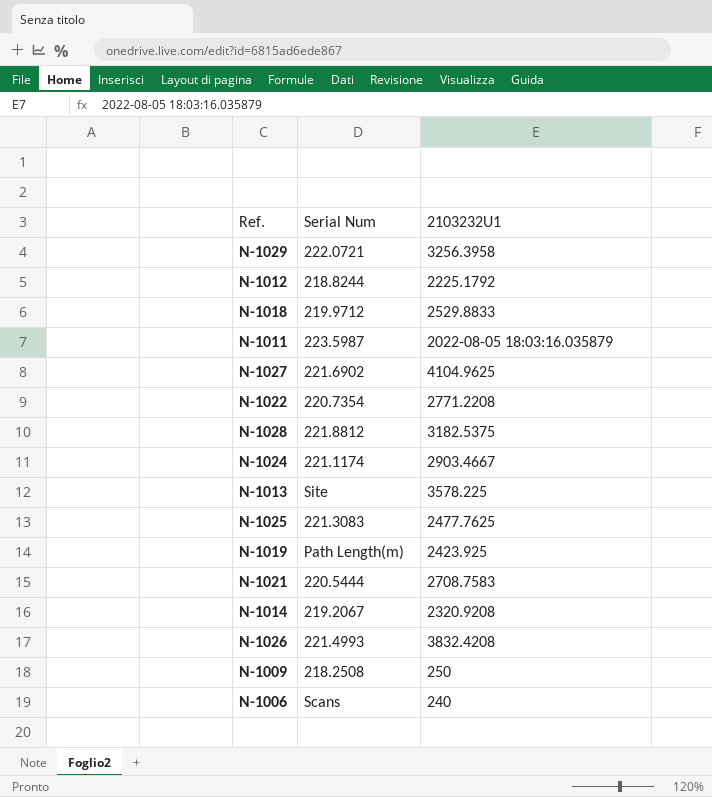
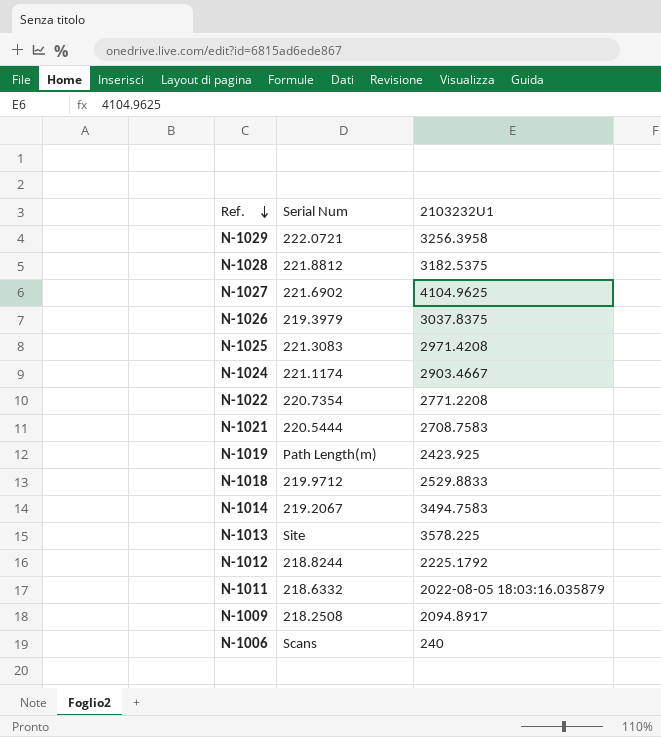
row order: none -> Ref. descending
N-1026 | Serial Num: 221.4993 -> 219.3979
N-1026 | 2103232U1: 3832.4208 -> 3037.8375
N-1025 | 2103232U1: 2477.7625 -> 2971.4208
N-1014 | 2103232U1: 2320.9208 -> 3494.7583
N-1011 | Serial Num: 223.5987 -> 218.6332
N-1009 | 2103232U1: 250 -> 2094.8917

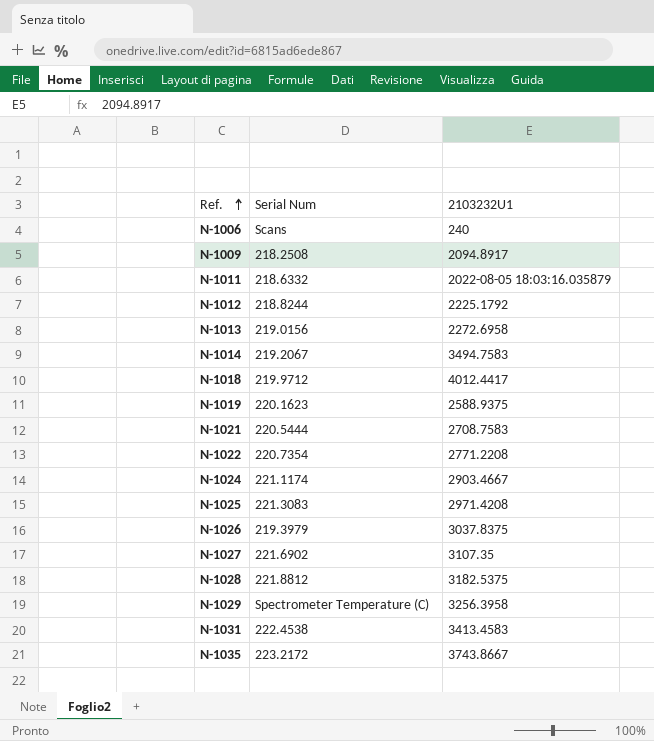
row order: Ref. descending -> Ref. ascending
N-1013 | Serial Num: Site -> 219.0156
N-1013 | 2103232U1: 3578.225 -> 2272.6958
N-1018 | 2103232U1: 2529.8833 -> 4012.4417
N-1019 | Serial Num: Path Length(m) -> 220.1623
N-1019 | 2103232U1: 2423.925 -> 2588.9375
N-1027 | 2103232U1: 4104.9625 -> 3107.35
N-1029 | Serial Num: 222.0721 -> Spectrometer Temperature (C)
row N-1031: none -> 222.4538 | 3413.4583
row N-1035: none -> 223.2172 | 3743.8667

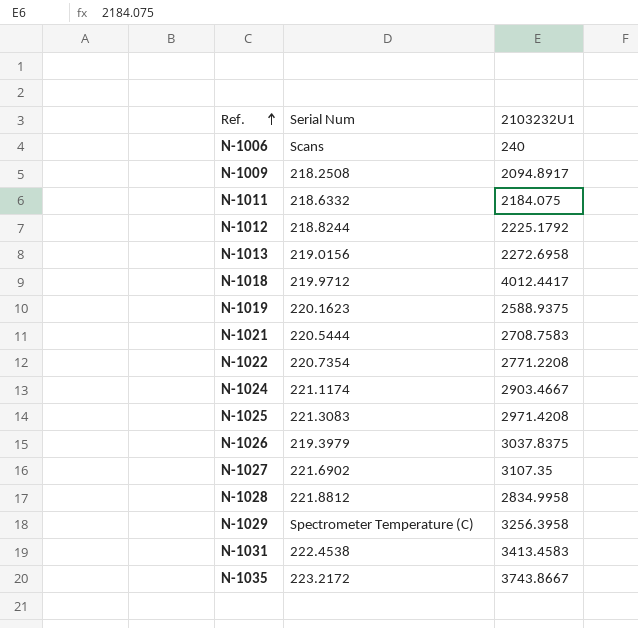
row N-1014: 219.2067 | 3494.7583 -> none
N-1011 | 2103232U1: 2022-08-05 18:03:16.035879 -> 2184.075
N-1028 | 2103232U1: 3182.5375 -> 2834.9958

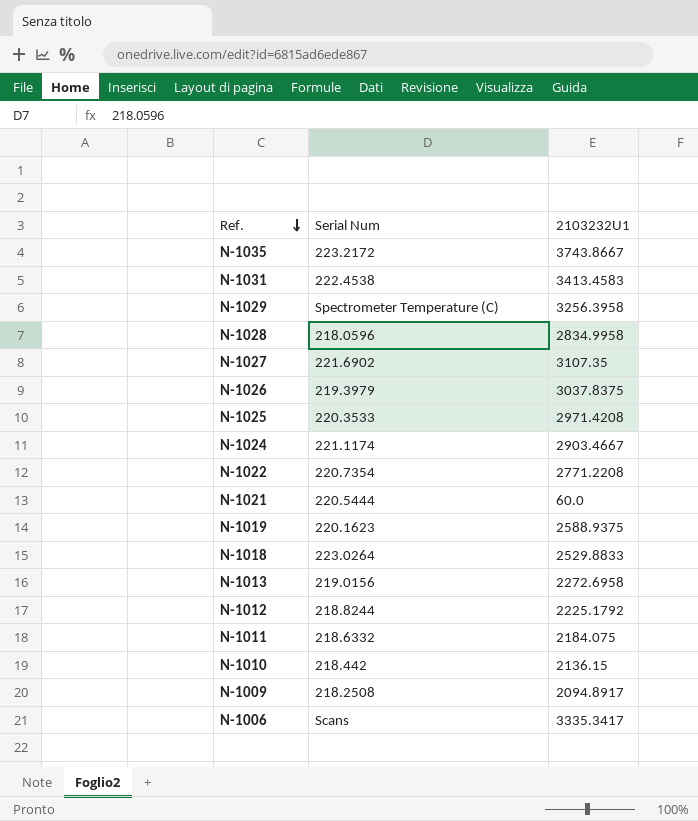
row order: Ref. ascending -> Ref. descending
N-1028 | Serial Num: 221.8812 -> 218.0596
N-1025 | Serial Num: 221.3083 -> 220.3533
N-1021 | 2103232U1: 2708.7583 -> 60.0
N-1018 | Serial Num: 219.9712 -> 223.0264
N-1018 | 2103232U1: 4012.4417 -> 2529.8833
row N-1010: none -> 218.442 | 2136.15
N-1006 | 2103232U1: 240 -> 3335.3417

